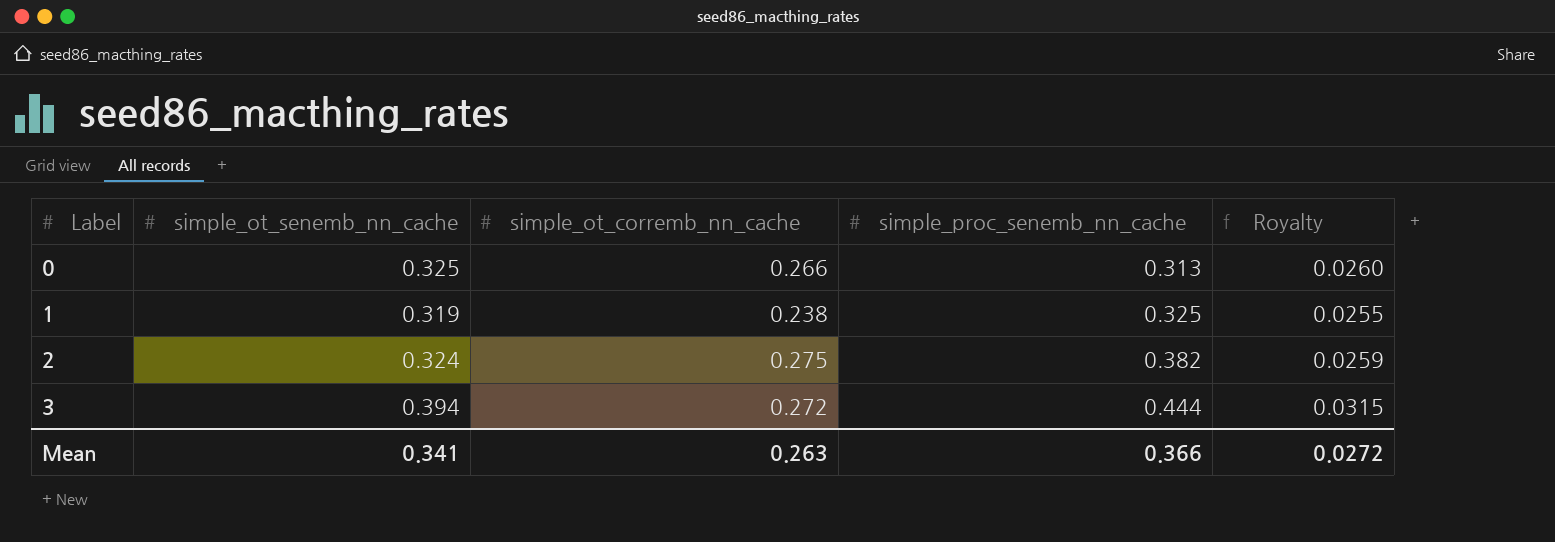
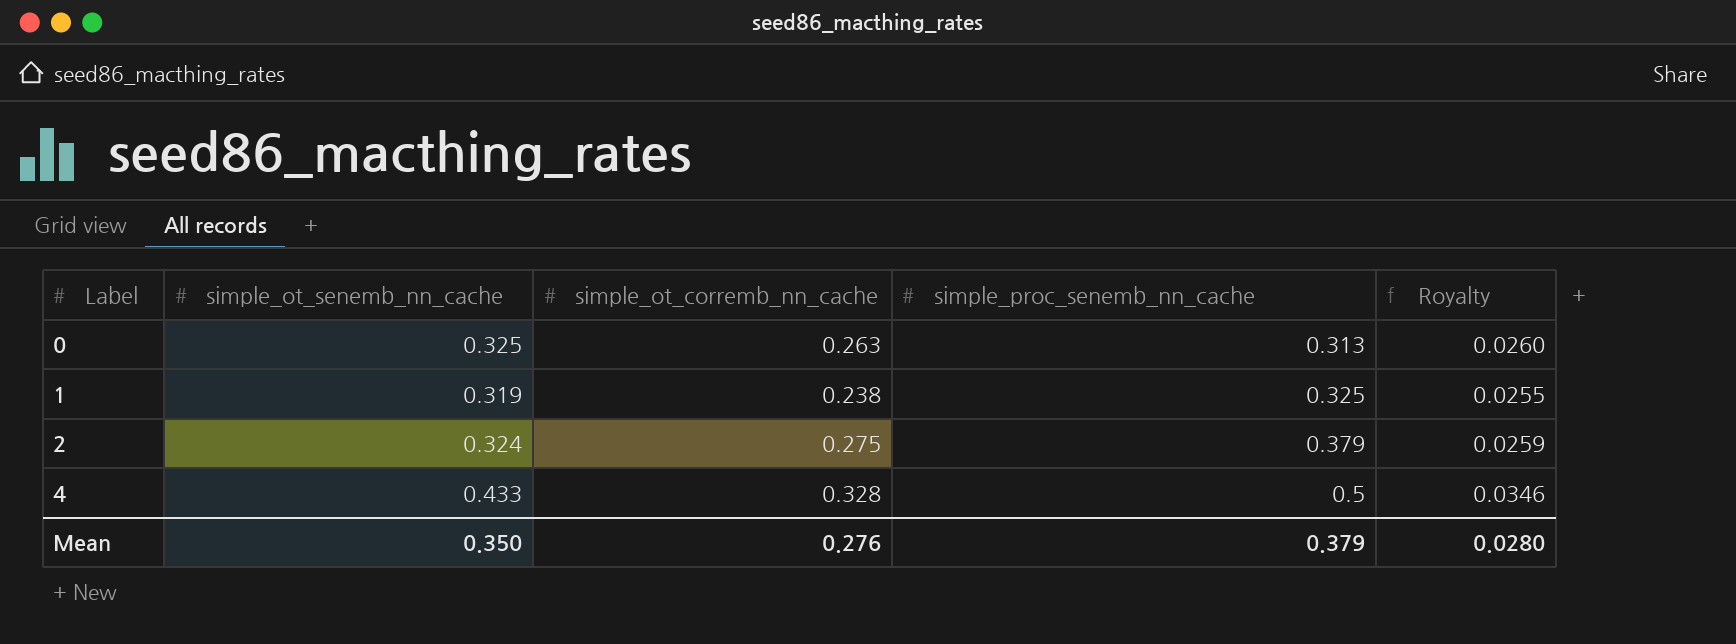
row 3: 0.394 | 0.272 | 0.444 | 0.0315 -> none
0 | simple_ot_corremb_nn_cache: 0.266 -> 0.263
2 | simple_proc_senemb_nn_cache: 0.382 -> 0.379
row 4: none -> 0.433 | 0.328 | 0.5 | 0.0346
Mean | simple_ot_senemb_nn_cache: 0.341 -> 0.350
Mean | simple_ot_corremb_nn_cache: 0.263 -> 0.276
Mean | simple_proc_senemb_nn_cache: 0.366 -> 0.379
Mean | Royalty: 0.0272 -> 0.0280

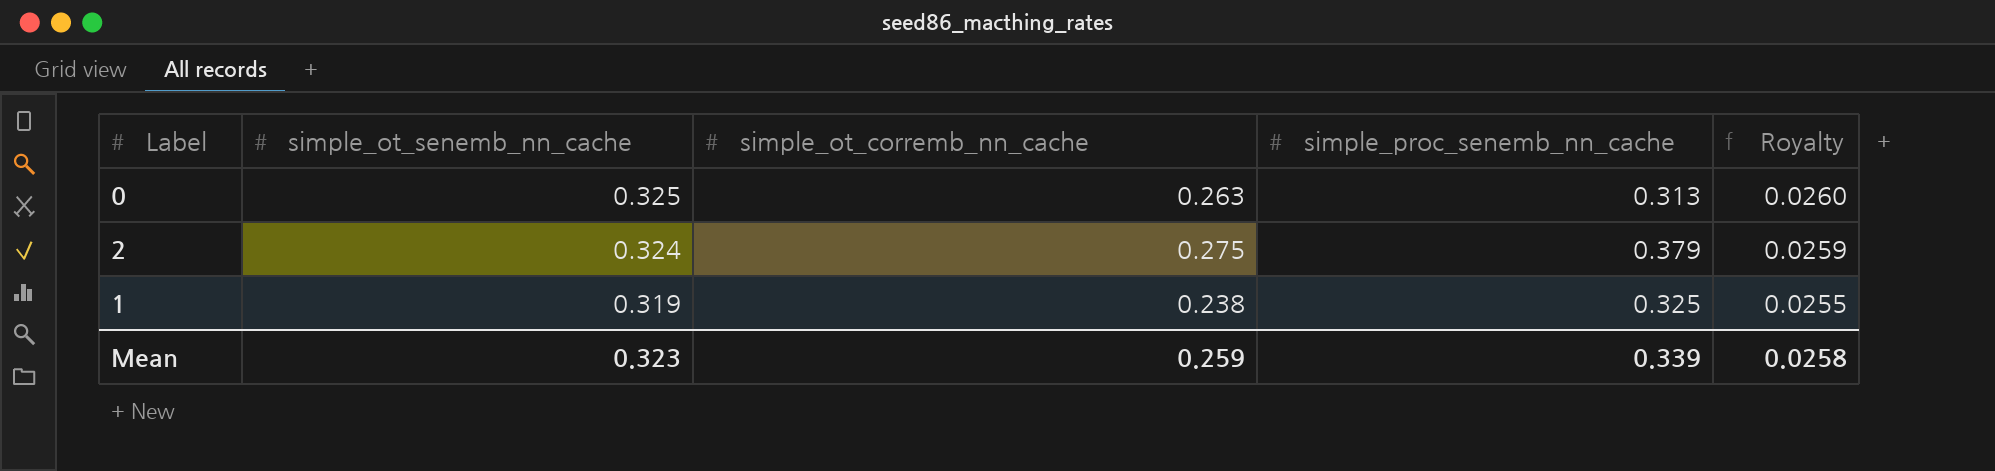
row order: Label ascending -> simple_ot_senemb_nn_cache descending
row 4: 0.433 | 0.328 | 0.5 | 0.0346 -> none
Mean | simple_ot_senemb_nn_cache: 0.350 -> 0.323
Mean | simple_ot_corremb_nn_cache: 0.276 -> 0.259
Mean | simple_proc_senemb_nn_cache: 0.379 -> 0.339
Mean | Royalty: 0.0280 -> 0.0258

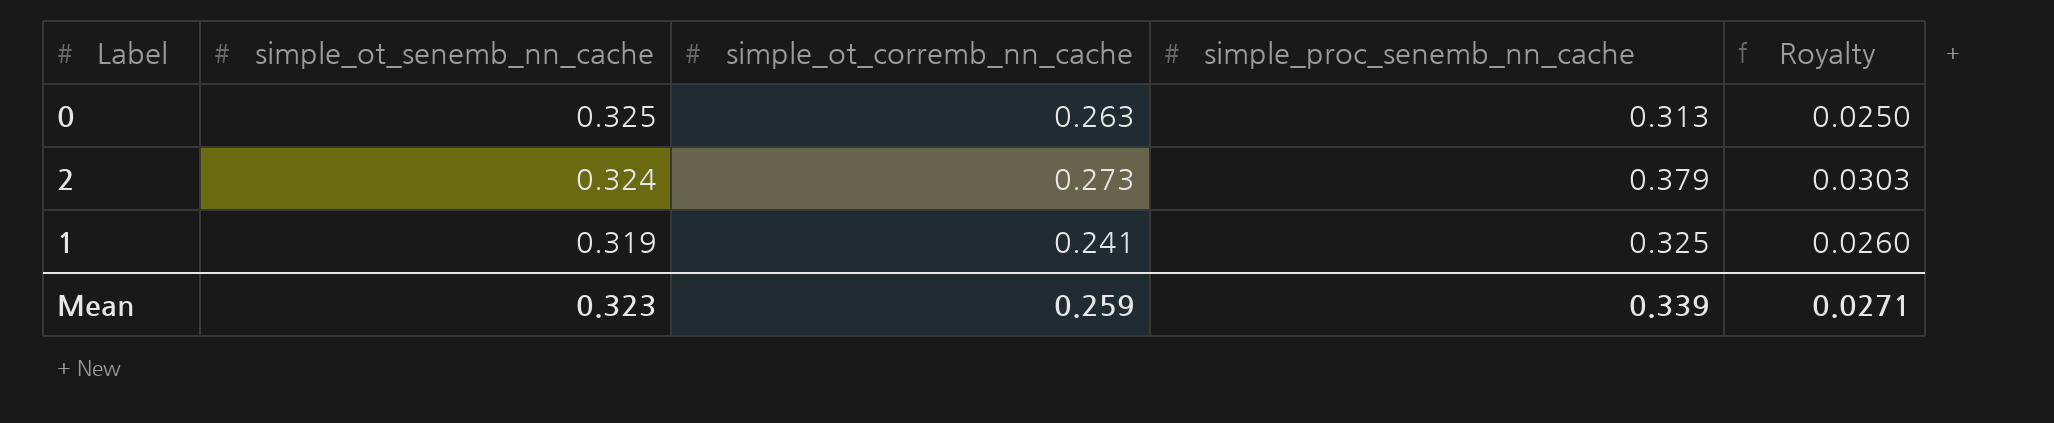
column Royalty | formula: [simple_ot_senemb_nn_cache] * 0.08 -> [simple_proc_senemb_nn_cache] * 0.08
2 | simple_ot_corremb_nn_cache: 0.275 -> 0.273
1 | simple_ot_corremb_nn_cache: 0.238 -> 0.241
Mean | Royalty: 0.0258 -> 0.0271

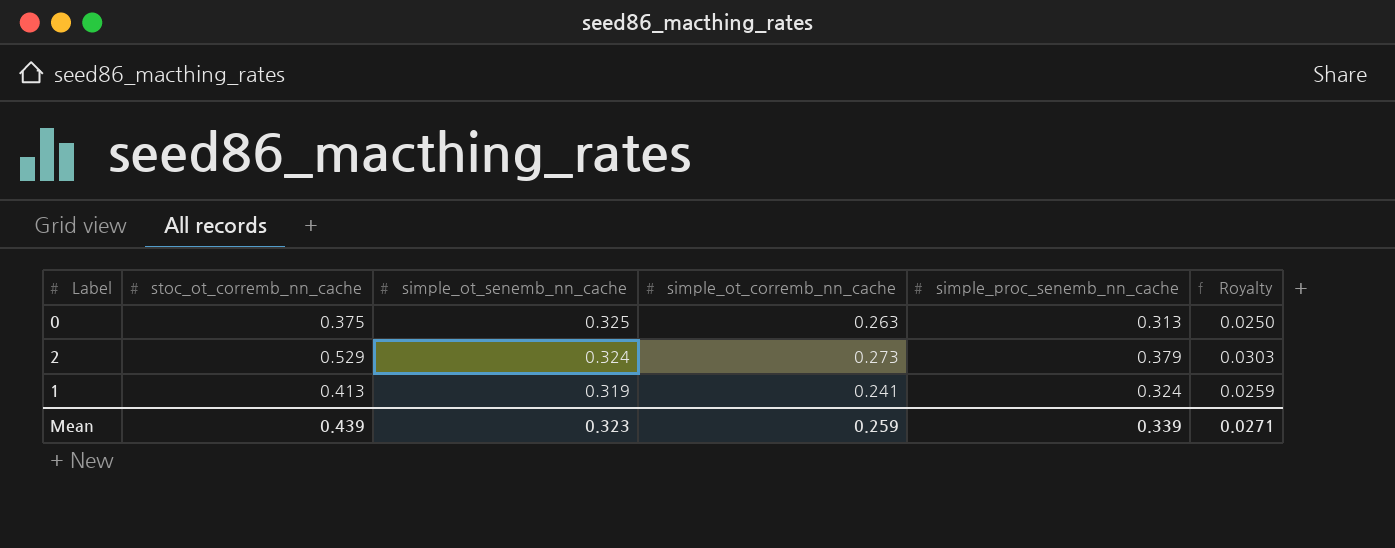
column stoc_ot_corremb_nn_cache | position: none -> 2
1 | simple_proc_senemb_nn_cache: 0.325 -> 0.324
1 | Royalty: 0.0260 -> 0.0259

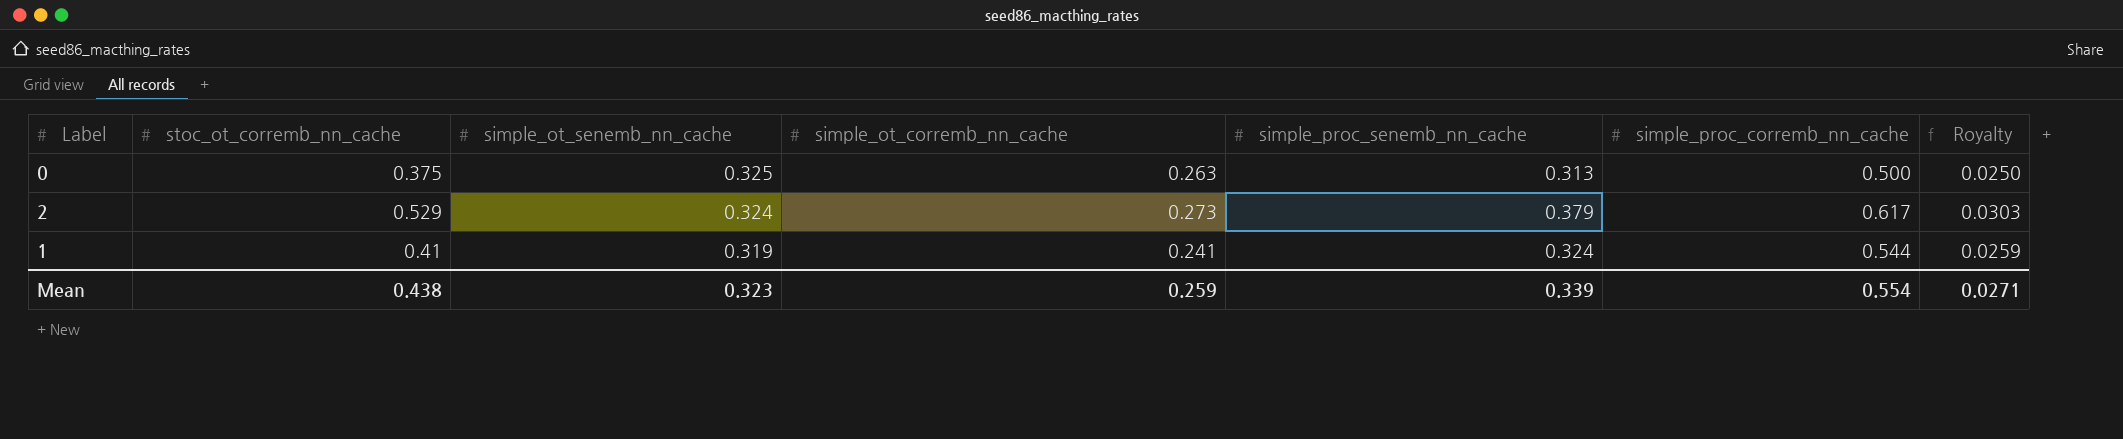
column simple_proc_corremb_nn_cache | position: none -> 6
1 | stoc_ot_corremb_nn_cache: 0.413 -> 0.41
Mean | stoc_ot_corremb_nn_cache: 0.439 -> 0.438

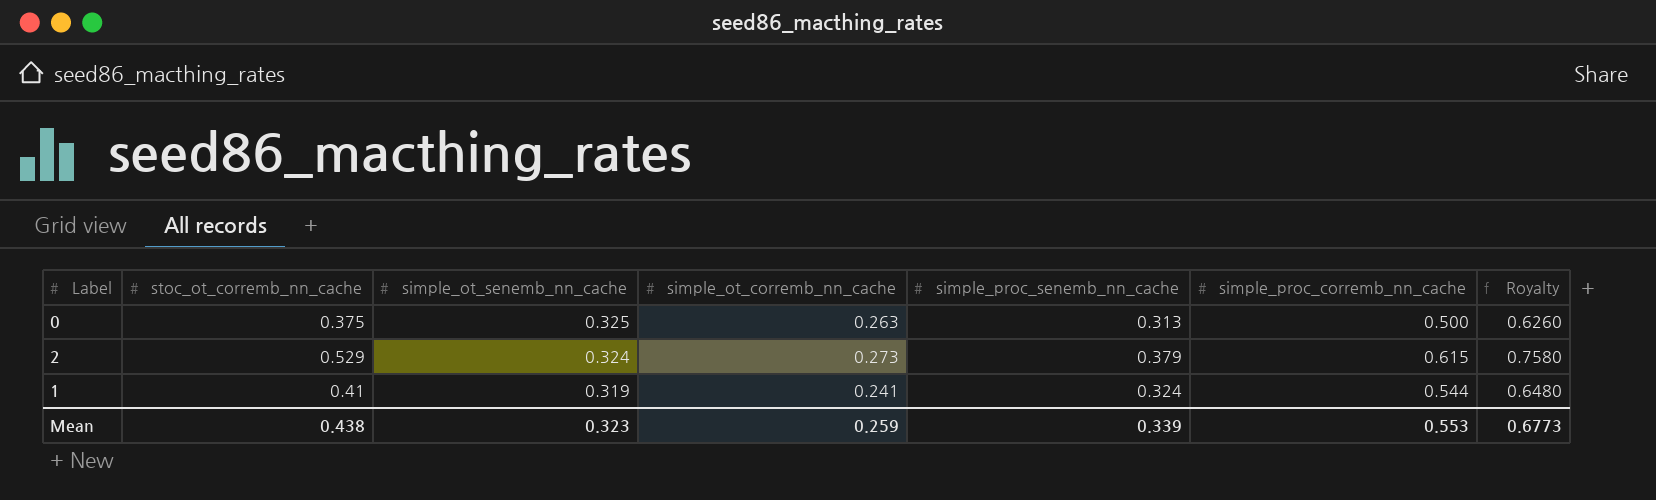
column Royalty | formula: [simple_proc_senemb_nn_cache] * 0.08 -> [simple_proc_senemb_nn_cache] * 2
2 | simple_proc_corremb_nn_cache: 0.617 -> 0.615
Mean | simple_proc_corremb_nn_cache: 0.554 -> 0.553
Mean | Royalty: 0.0271 -> 0.6773

